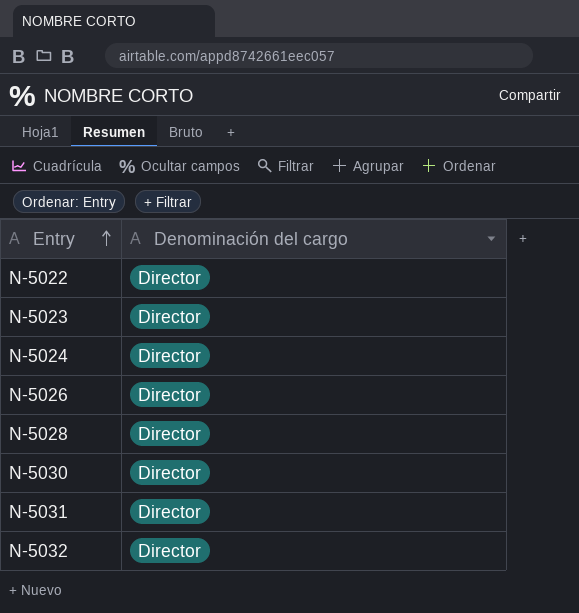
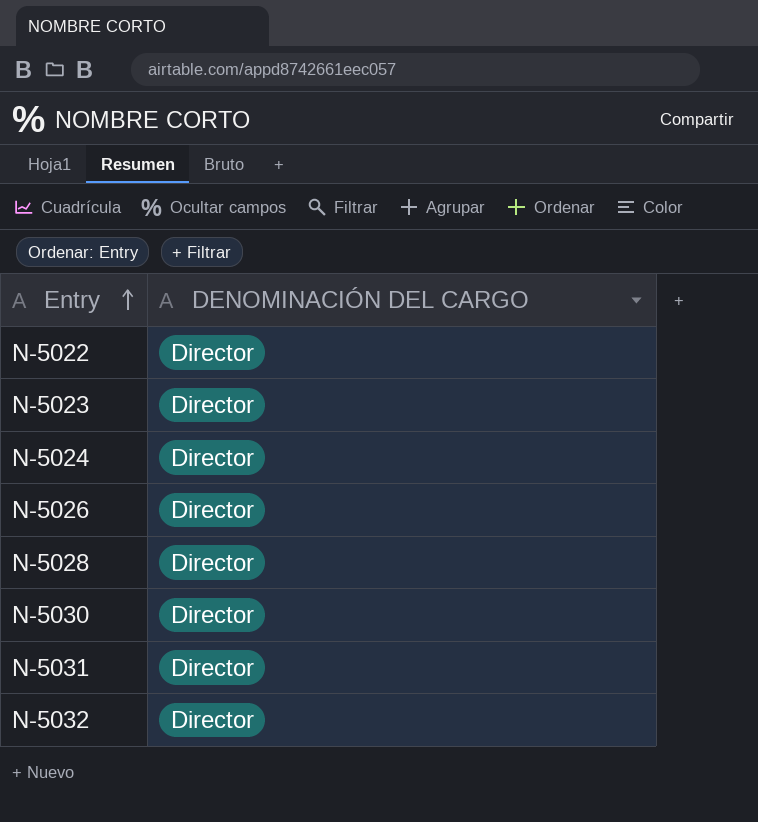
column name: Denominación del cargo -> DENOMINACIÓN DEL CARGO

